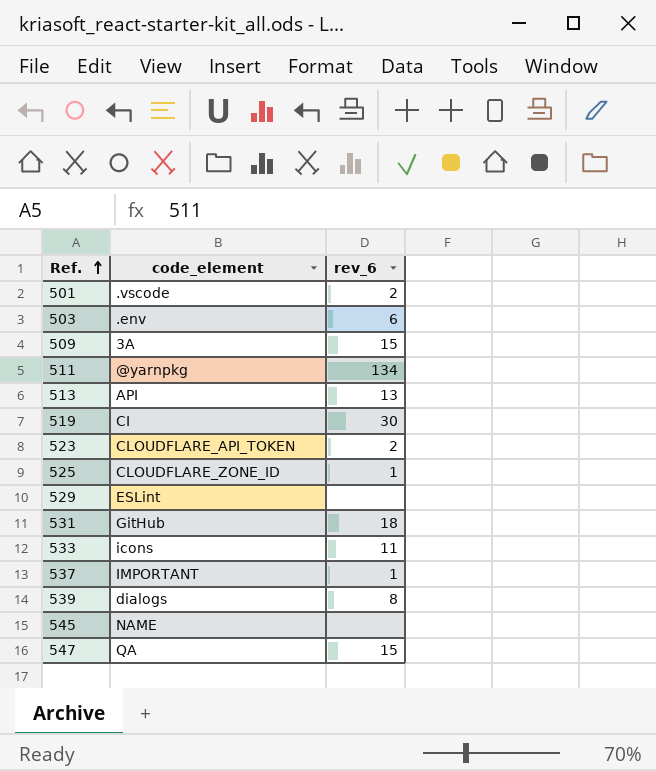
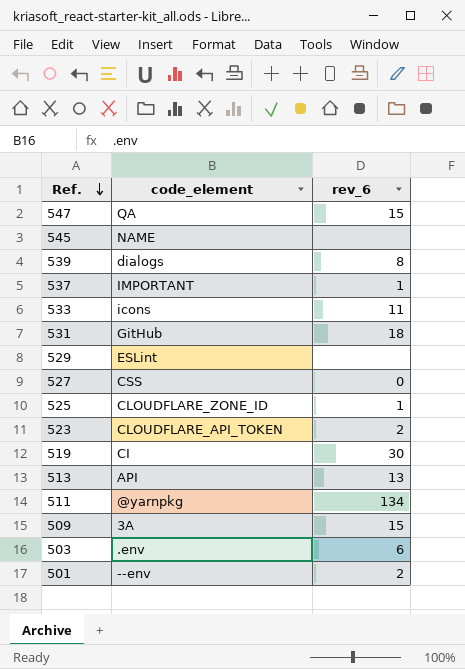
row order: Ref. ascending -> Ref. descending
row 527: none -> CSS | 0
501 | code_element: .vscode -> --env

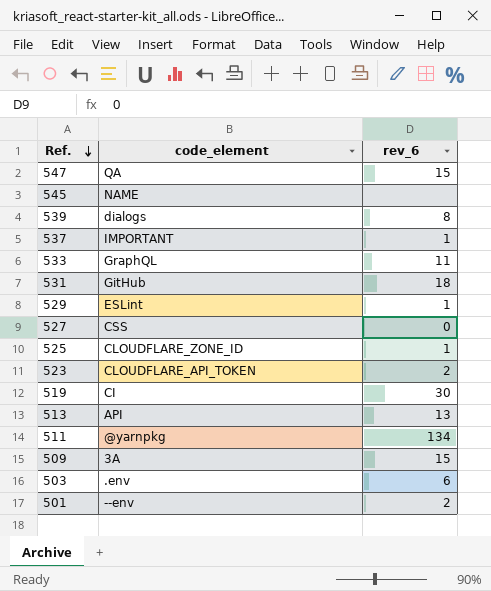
533 | code_element: icons -> GraphQL
529 | rev_6: none -> 1

